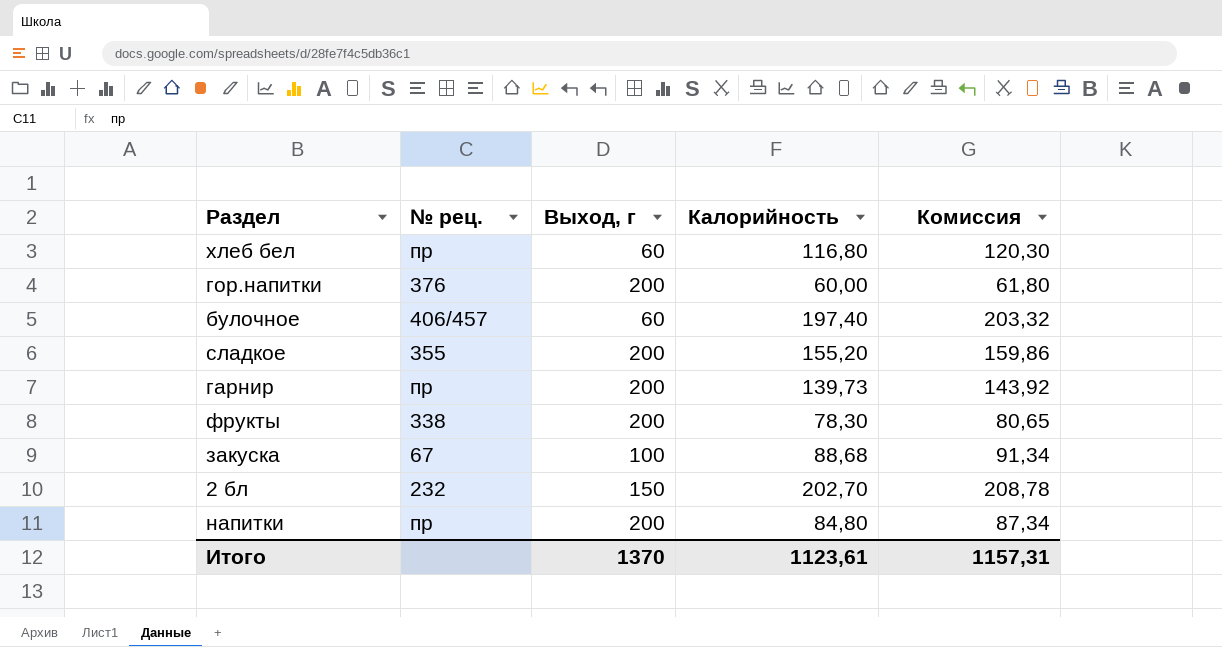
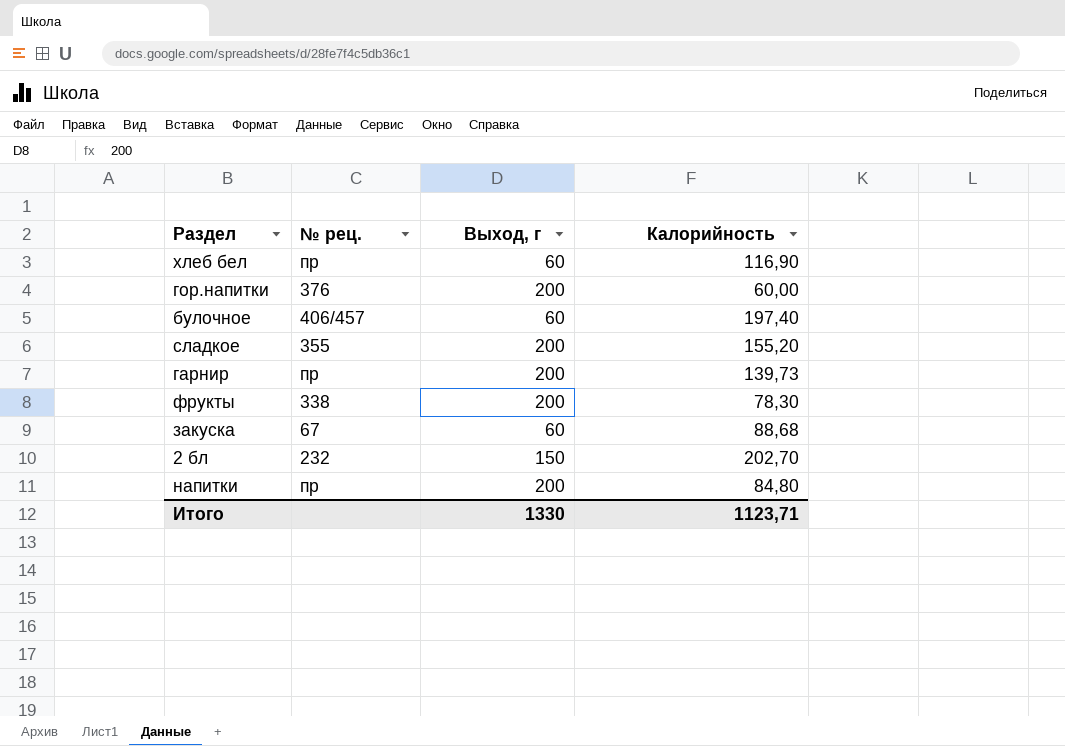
column Комиссия | formula: [Калорийность] * 1,03 -> none
хлеб бел | Калорийность: 116,80 -> 116,90
закуска | Выход, г: 100 -> 60
Итого | Выход, г: 1370 -> 1330
Итого | Калорийность: 1123,61 -> 1123,71

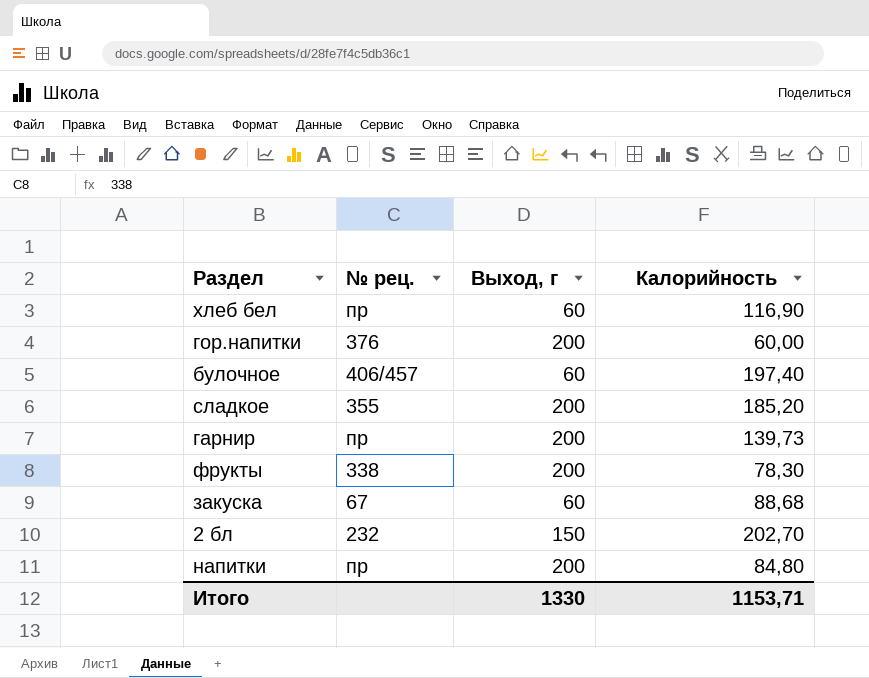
сладкое | Калорийность: 155,20 -> 185,20
Итого | Калорийность: 1123,71 -> 1153,71

